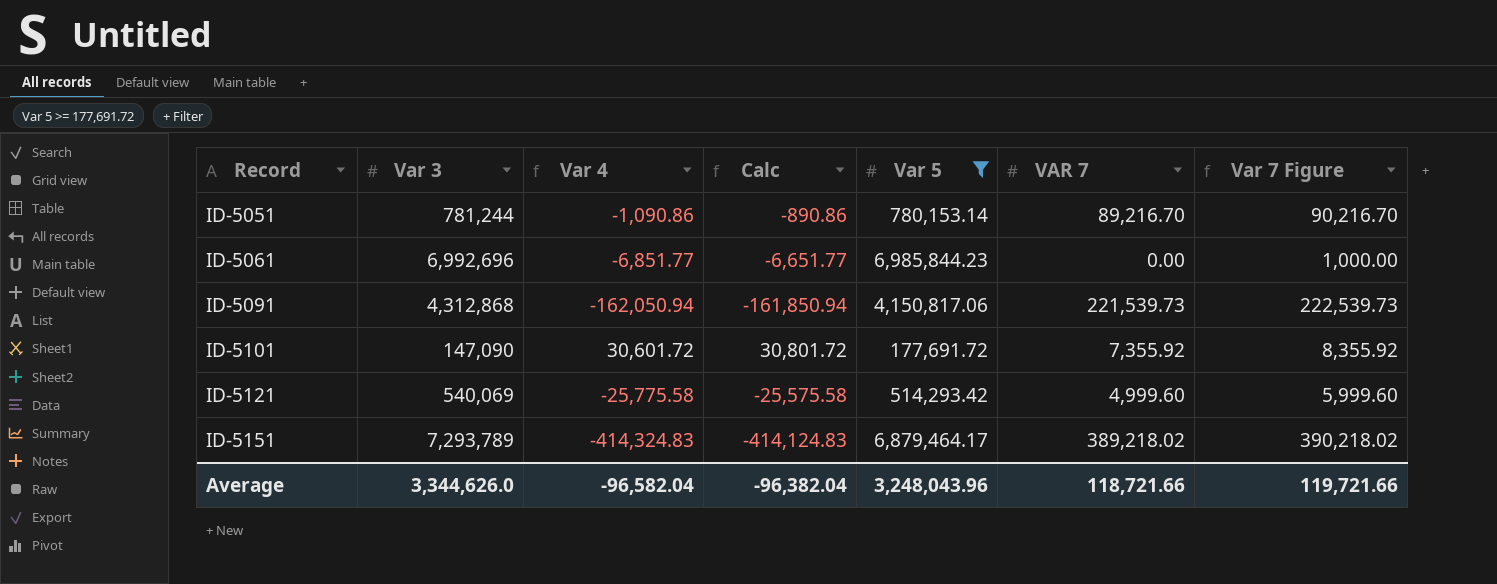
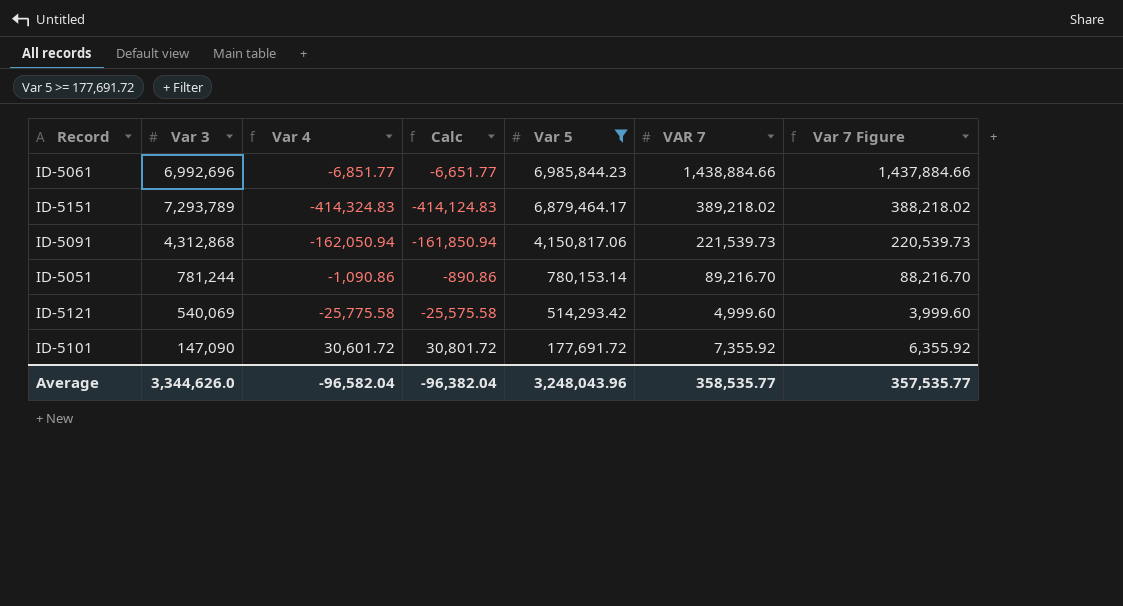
row order: Record ascending -> Var 5 descending
column Var 7 Figure | formula: [VAR 7] + 1000 -> [VAR 7] - 1000
ID-5061 | VAR 7: 0.00 -> 1,438,884.66
Average | VAR 7: 118,721.66 -> 358,535.77
Average | Var 7 Figure: 119,721.66 -> 357,535.77

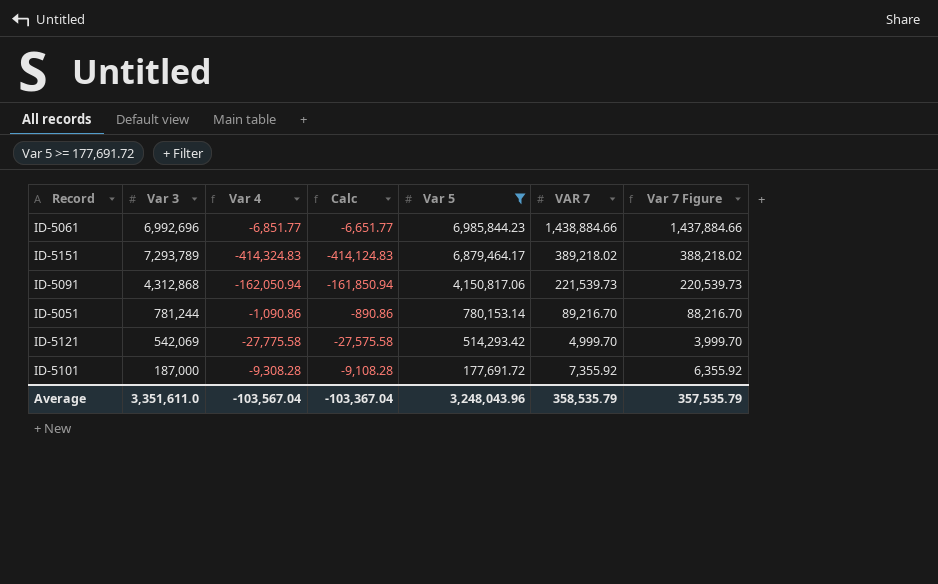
ID-5121 | Var 3: 540,069 -> 542,069
ID-5121 | Var 4: -25,775.58 -> -27,775.58
ID-5121 | Calc: -25,575.58 -> -27,575.58
ID-5121 | VAR 7: 4,999.60 -> 4,999.70
ID-5121 | Var 7 Figure: 3,999.60 -> 3,999.70
ID-5101 | Var 3: 147,090 -> 187,000
ID-5101 | Var 4: 30,601.72 -> -9,308.28
ID-5101 | Calc: 30,801.72 -> -9,108.28
Average | Var 3: 3,344,626.0 -> 3,351,611.0
Average | Var 4: -96,582.04 -> -103,567.04
Average | Calc: -96,382.04 -> -103,367.04
Average | VAR 7: 358,535.77 -> 358,535.79
Average | Var 7 Figure: 357,535.77 -> 357,535.79

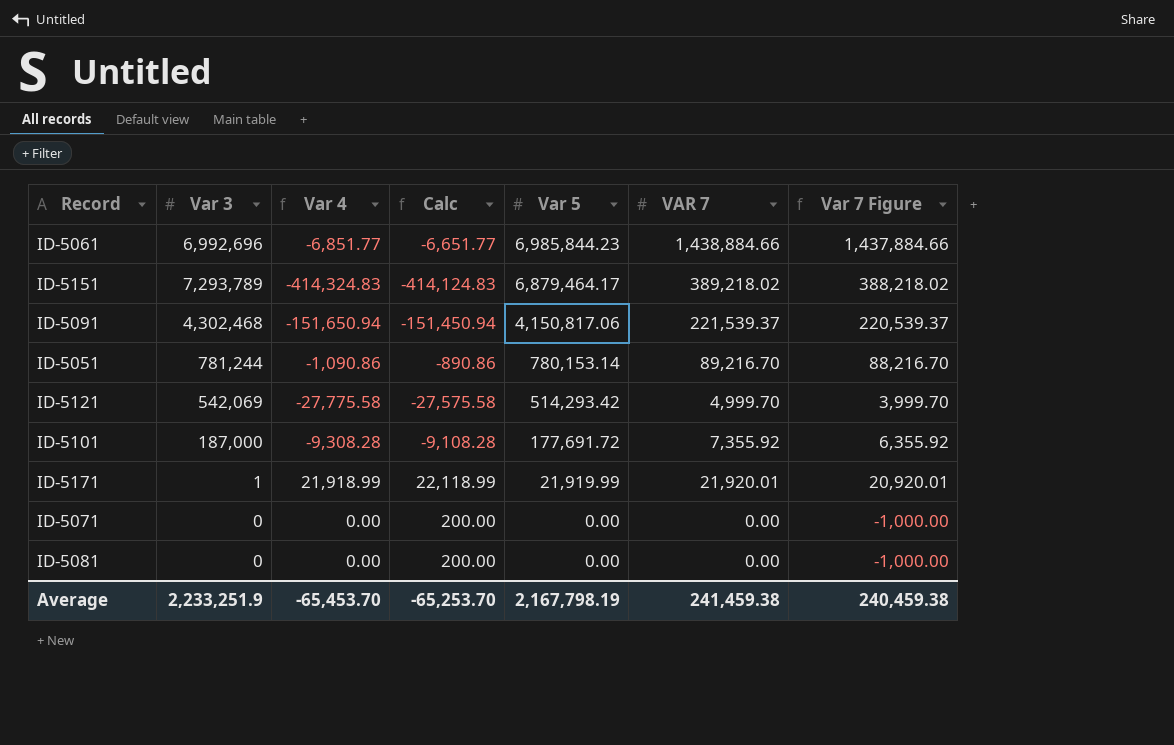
filter: Var 5 >= 177,691.72 -> none
ID-5091 | Var 3: 4,312,868 -> 4,302,468
ID-5091 | Var 4: -162,050.94 -> -151,650.94
ID-5091 | Calc: -161,850.94 -> -151,450.94
ID-5091 | VAR 7: 221,539.73 -> 221,539.37
ID-5091 | Var 7 Figure: 220,539.73 -> 220,539.37
Average | Var 3: 3,351,611.0 -> 2,233,251.9
Average | Var 4: -103,567.04 -> -65,453.70
Average | Calc: -103,367.04 -> -65,253.70
Average | Var 5: 3,248,043.96 -> 2,167,798.19
Average | VAR 7: 358,535.79 -> 241,459.38
Average | Var 7 Figure: 357,535.79 -> 240,459.38

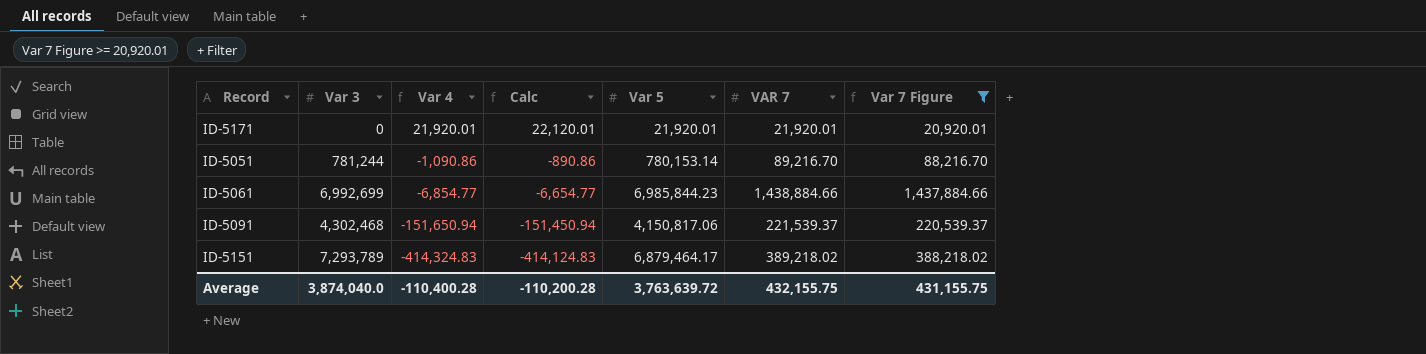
filter: none -> Var 7 Figure >= 20,920.01
row order: Var 5 descending -> Var 4 descending
ID-5171 | Var 3: 1 -> 0
ID-5171 | Var 4: 21,918.99 -> 21,920.01
ID-5171 | Calc: 22,118.99 -> 22,120.01
ID-5171 | Var 5: 21,919.99 -> 21,920.01
ID-5061 | Var 3: 6,992,696 -> 6,992,699
ID-5061 | Var 4: -6,851.77 -> -6,854.77
ID-5061 | Calc: -6,651.77 -> -6,654.77
Average | Var 3: 2,233,251.9 -> 3,874,040.0
Average | Var 4: -65,453.70 -> -110,400.28
Average | Calc: -65,253.70 -> -110,200.28
Average | Var 5: 2,167,798.19 -> 3,763,639.72
Average | VAR 7: 241,459.38 -> 432,155.75
Average | Var 7 Figure: 240,459.38 -> 431,155.75

